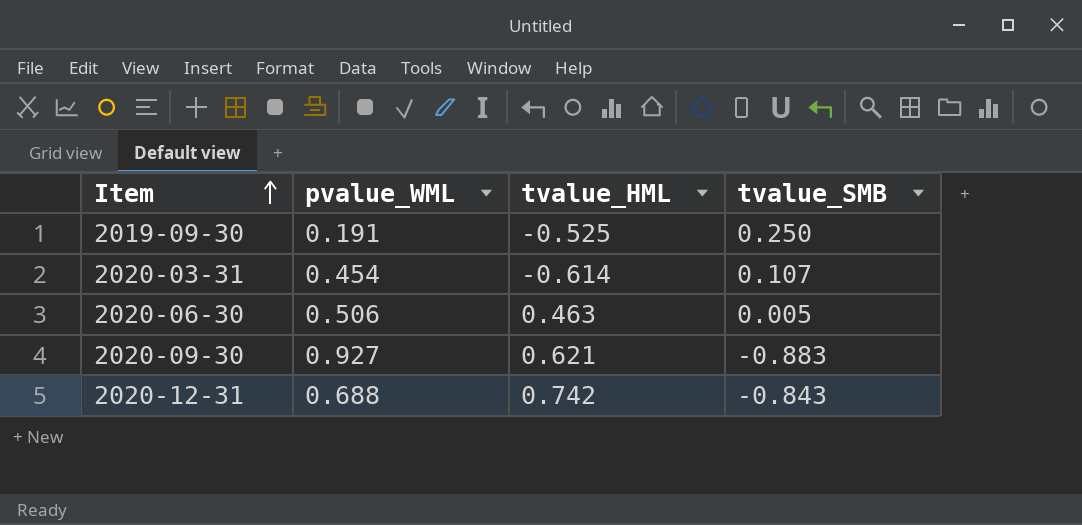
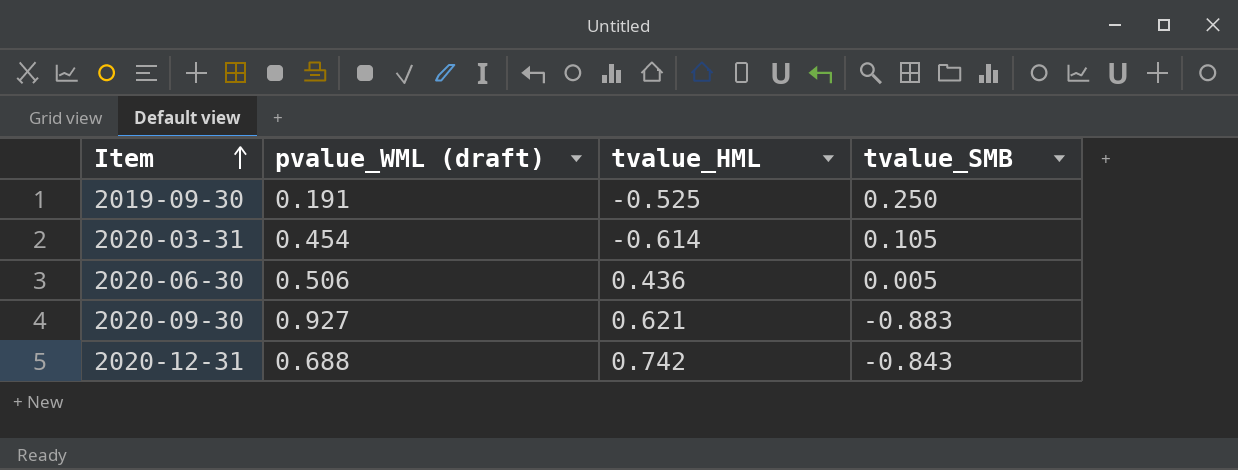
column name: pvalue_WML -> pvalue_WML (draft)
2020-03-31 | tvalue_SMB: 0.107 -> 0.105
2020-06-30 | tvalue_HML: 0.463 -> 0.436

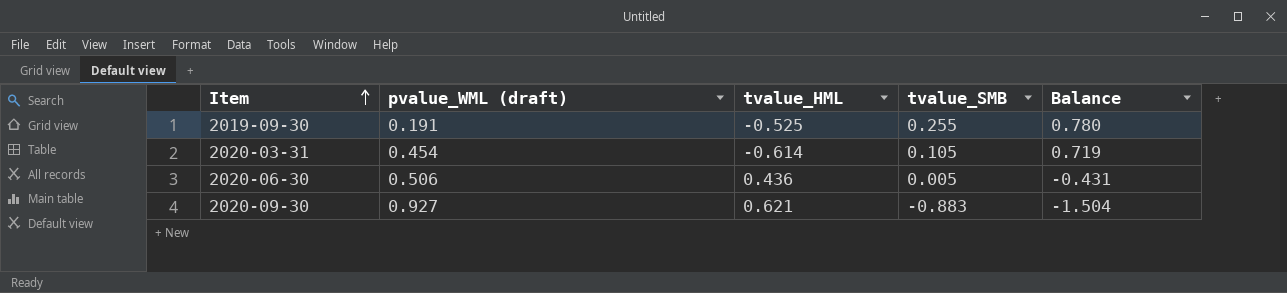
column Balance | formula: none -> [tvalue_SMB] - [tvalue_HML]
row 2020-12-31: 0.688 | 0.742 | -0.843 -> none
2019-09-30 | tvalue_SMB: 0.250 -> 0.255

